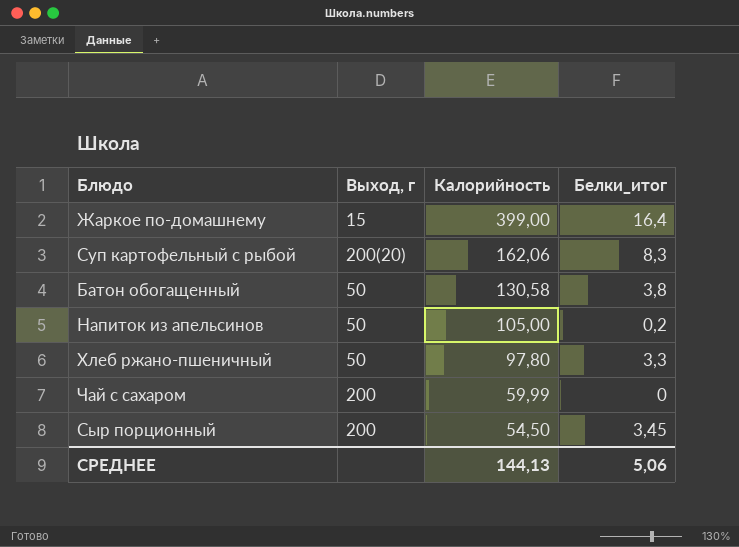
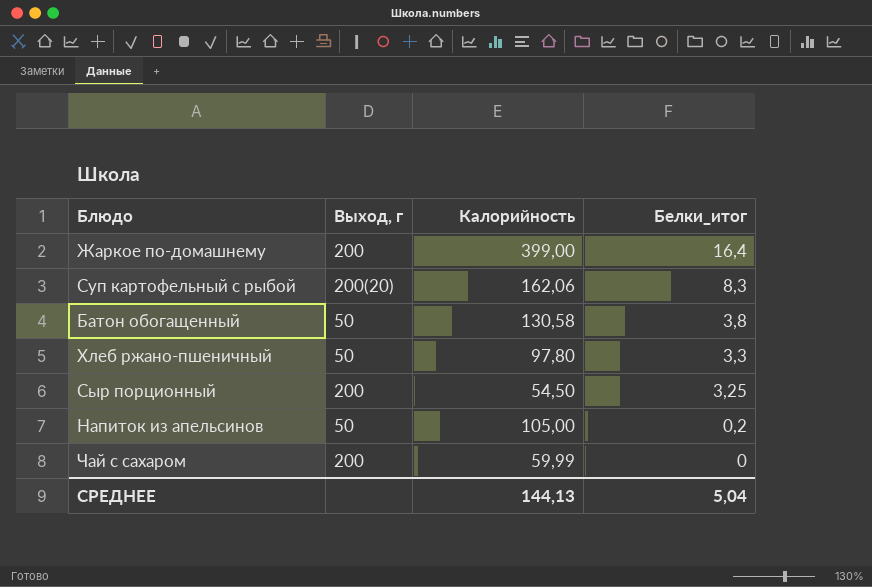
row order: Калорийность descending -> Белки_итог descending
Жаркое по-домашнему | Выход, г: 15 -> 200
Сыр порционный | Белки_итог: 3,45 -> 3,25
СРЕДНЕЕ | Белки_итог: 5,06 -> 5,04

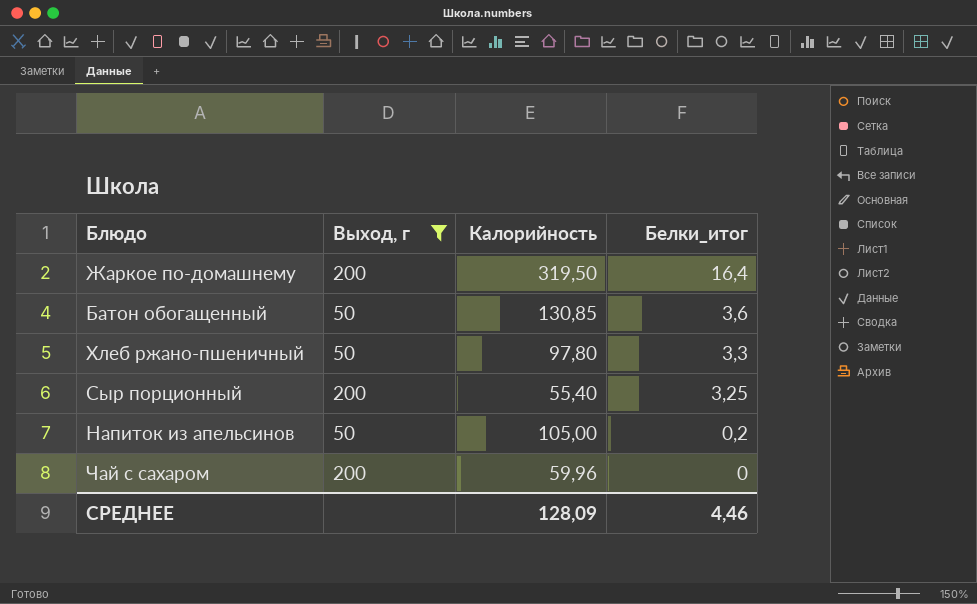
filter: none -> Выход, г != 200(20)
Жаркое по-домашнему | Калорийность: 399,00 -> 319,50
Батон обогащенный | Калорийность: 130,58 -> 130,85
Батон обогащенный | Белки_итог: 3,8 -> 3,6
Сыр порционный | Калорийность: 54,50 -> 55,40
Чай с сахаром | Калорийность: 59,99 -> 59,96
СРЕДНЕЕ | Калорийность: 144,13 -> 128,09
СРЕДНЕЕ | Белки_итог: 5,04 -> 4,46

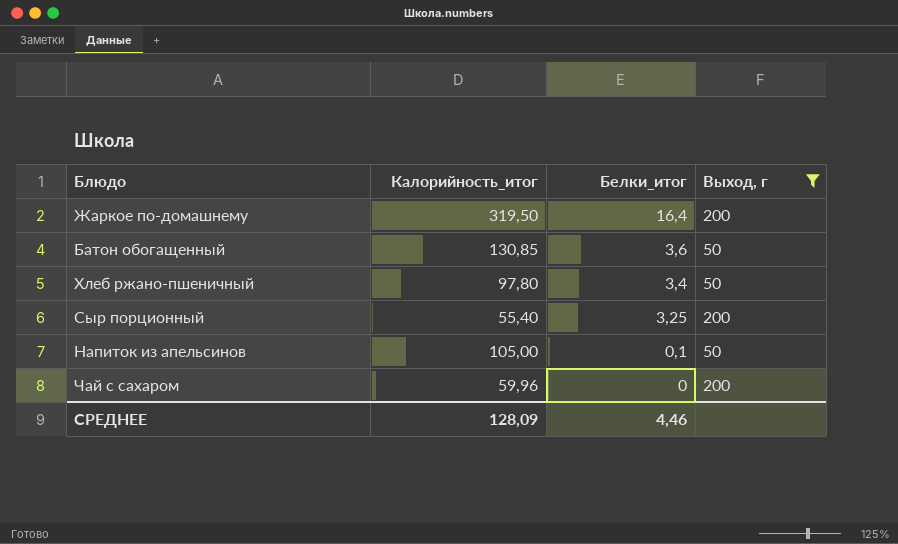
column name: Калорийность -> Калорийность_итог
column Выход, г | position: 2 -> 4
Хлеб ржано-пшеничный | Белки_итог: 3,3 -> 3,4
Напиток из апельсинов | Белки_итог: 0,2 -> 0,1

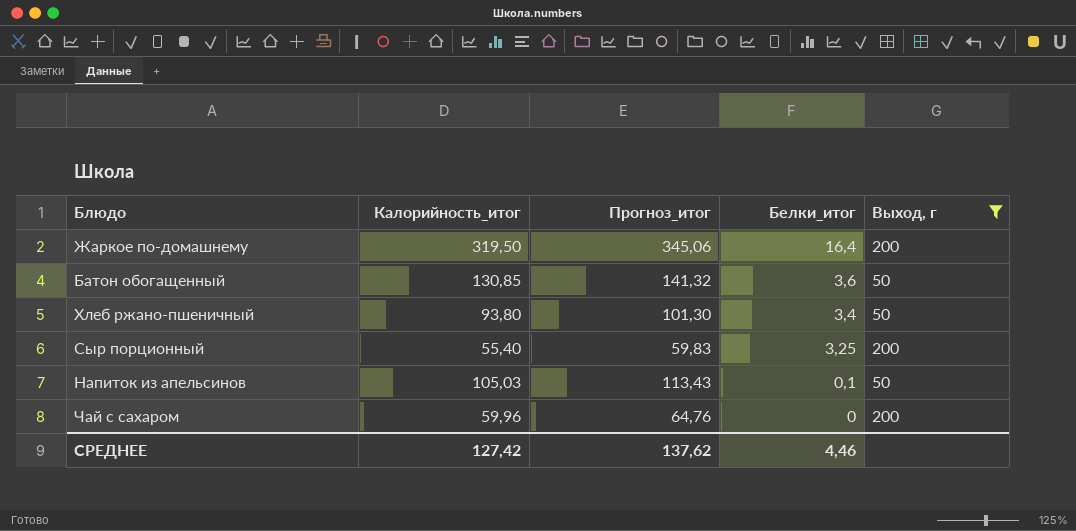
column Прогноз_итог | formula: none -> [Калорийность_итог] * 1,08
Хлеб ржано-пшеничный | Калорийность_итог: 97,80 -> 93,80
Напиток из апельсинов | Калорийность_итог: 105,00 -> 105,03
СРЕДНЕЕ | Калорийность_итог: 128,09 -> 127,42

